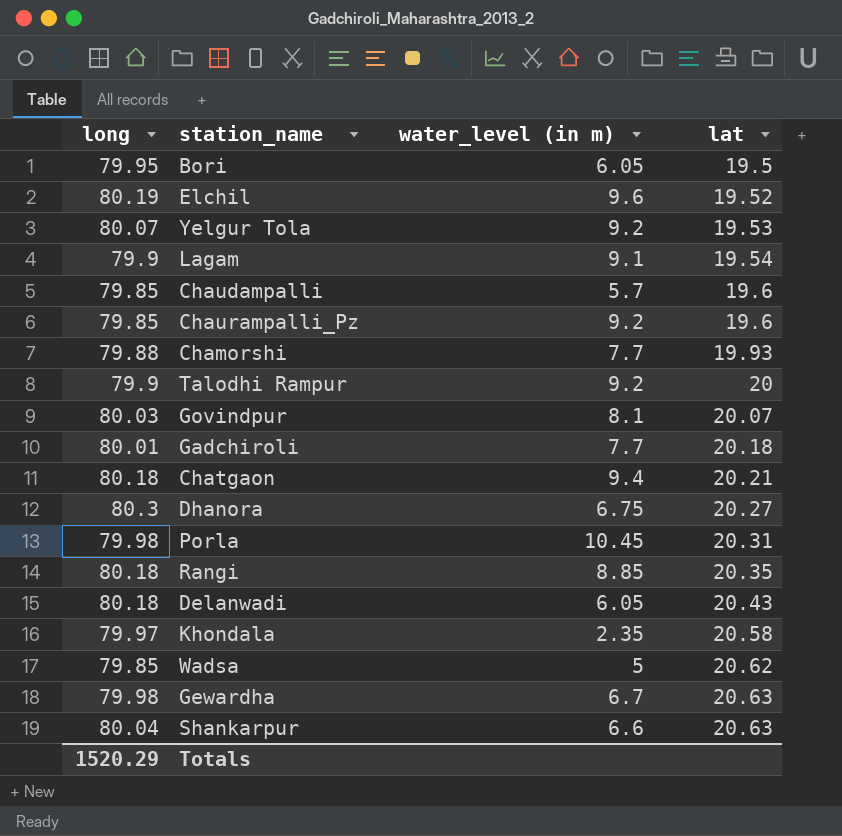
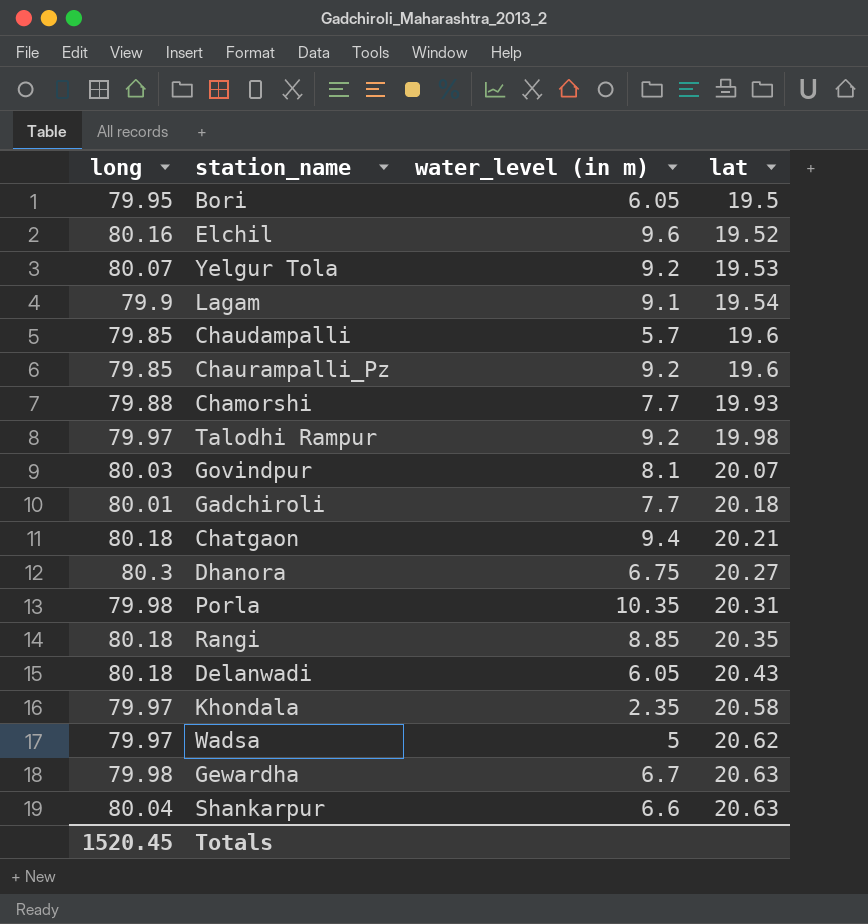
Elchil | long: 80.19 -> 80.16
Talodhi Rampur | long: 79.9 -> 79.97
Talodhi Rampur | lat: 20 -> 19.98
Porla | water_level (in m): 10.45 -> 10.35
Wadsa | long: 79.85 -> 79.97
Totals | long: 1520.29 -> 1520.45

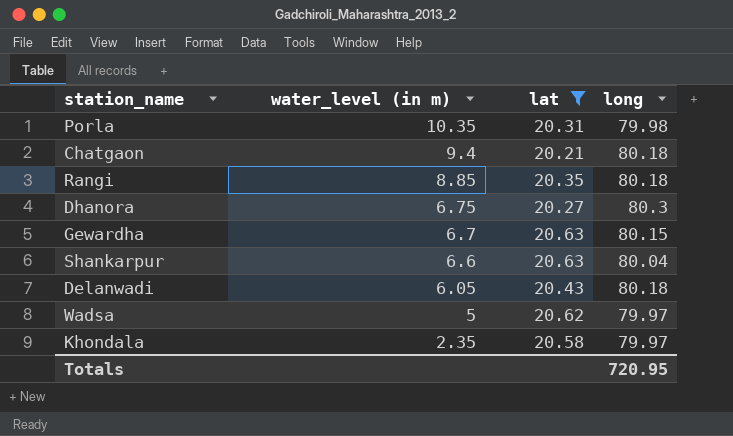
filter: none -> lat >= 20.21
row order: lat ascending -> water_level (in m) descending
column long | position: 1 -> 4
Gewardha | long: 79.98 -> 80.15
Totals | long: 1520.45 -> 720.95

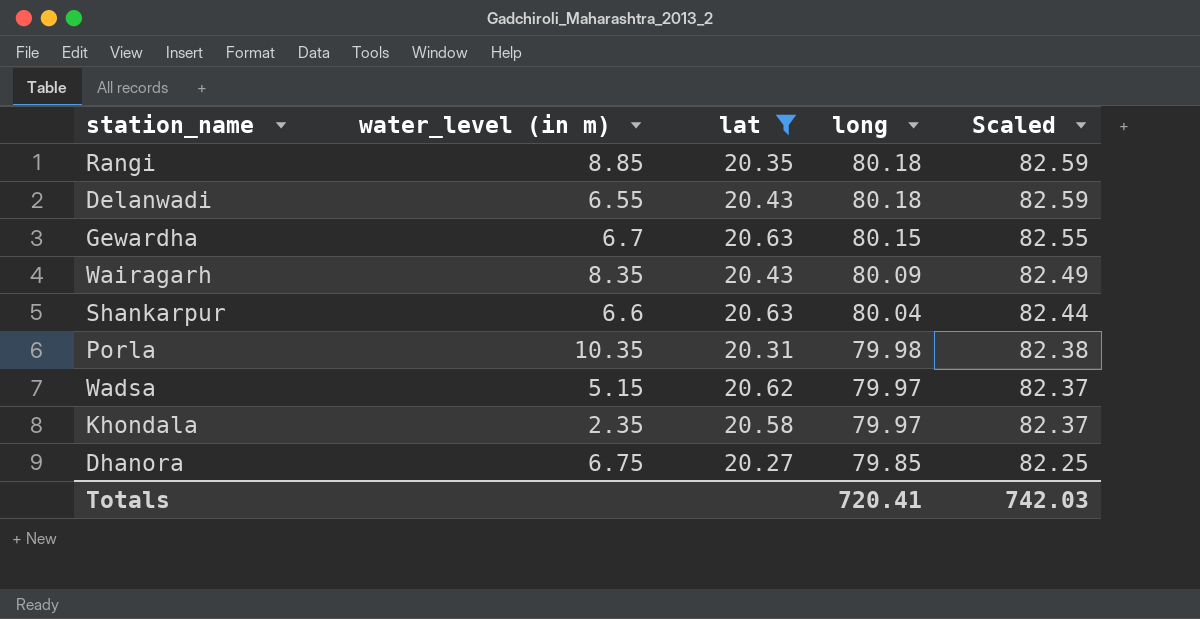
row order: water_level (in m) descending -> long descending
column Scaled | formula: none -> [long] * 1.03
row Chatgaon: 9.4 | 20.21 | 80.18 -> none
Delanwadi | water_level (in m): 6.05 -> 6.55
row Wairagarh: none -> 8.35 | 20.43 | 80.09 | 82.49
Wadsa | water_level (in m): 5 -> 5.15
Dhanora | long: 80.3 -> 79.85
Totals | long: 720.95 -> 720.41

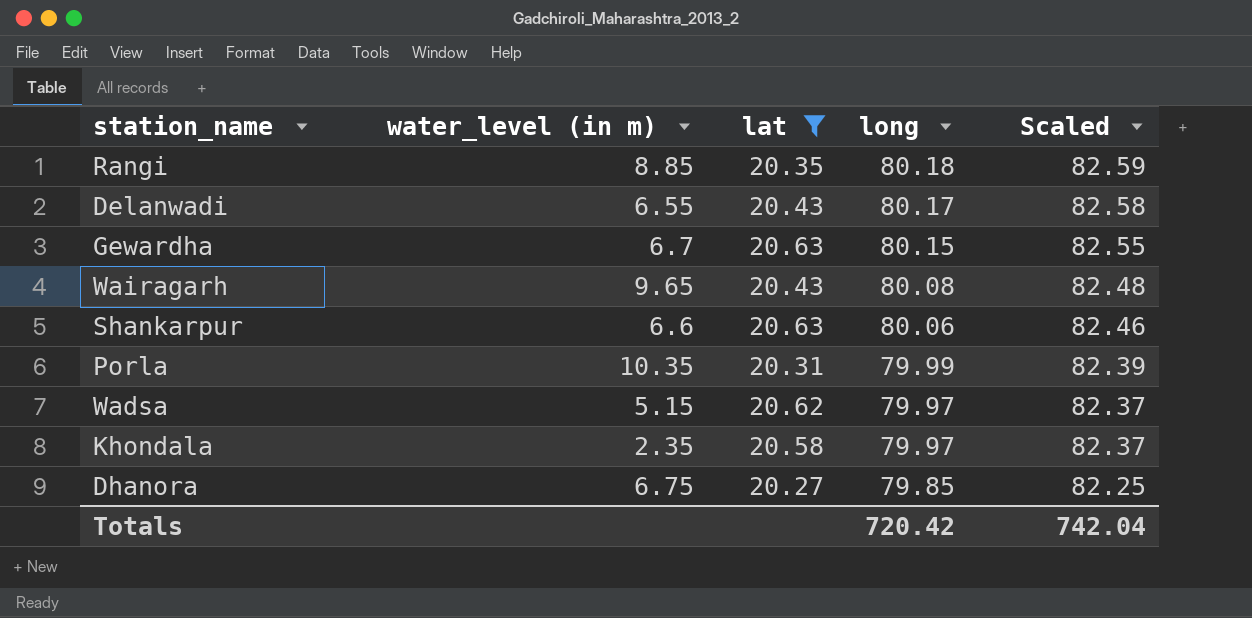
Delanwadi | long: 80.18 -> 80.17
Delanwadi | Scaled: 82.59 -> 82.58
Wairagarh | water_level (in m): 8.35 -> 9.65
Wairagarh | long: 80.09 -> 80.08
Wairagarh | Scaled: 82.49 -> 82.48
Shankarpur | long: 80.04 -> 80.06
Shankarpur | Scaled: 82.44 -> 82.46
Porla | long: 79.98 -> 79.99
Porla | Scaled: 82.38 -> 82.39
Totals | long: 720.41 -> 720.42
Totals | Scaled: 742.03 -> 742.04

